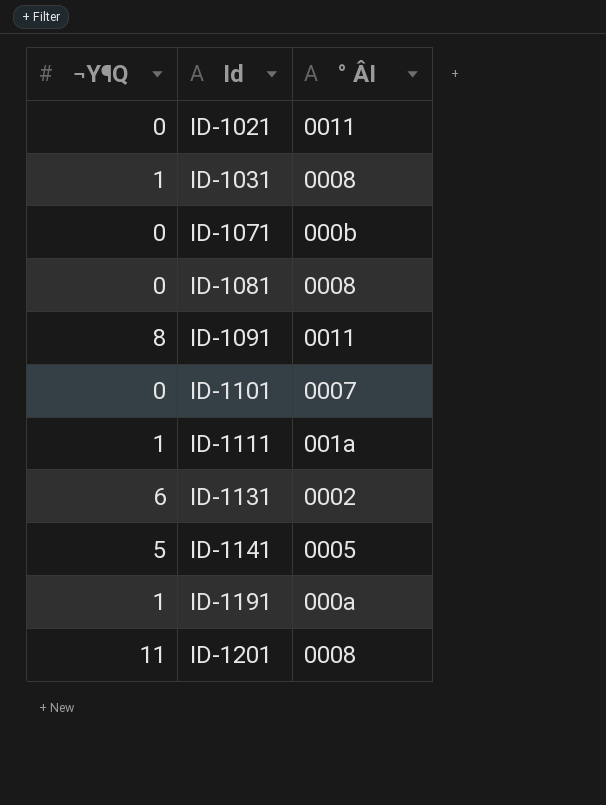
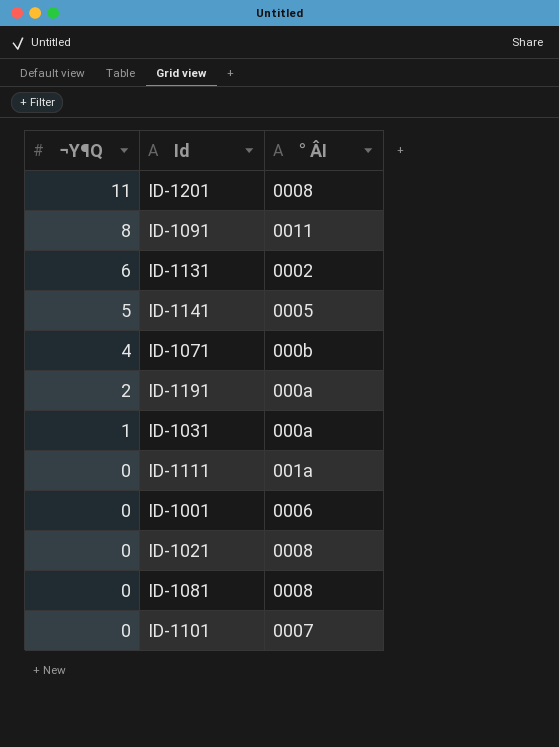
row order: Id ascending -> ¬Y¶Q descending
ID-1071 | ¬Y¶Q: 0 -> 4
ID-1191 | ¬Y¶Q: 1 -> 2
ID-1031 | ° ÂI: 0008 -> 000a
ID-1111 | ¬Y¶Q: 1 -> 0
row ID-1001: none -> 0 | 0006
ID-1021 | ° ÂI: 0011 -> 0008

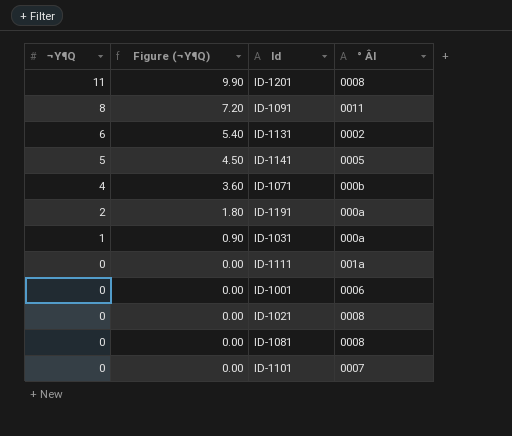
column Figure (¬Y¶Q) | formula: none -> [¬Y¶Q] * 0.9

